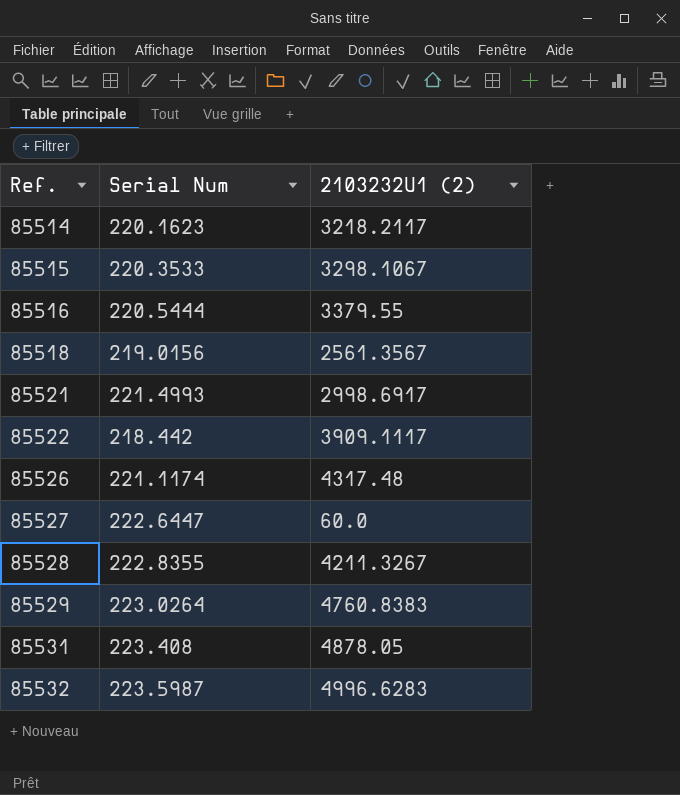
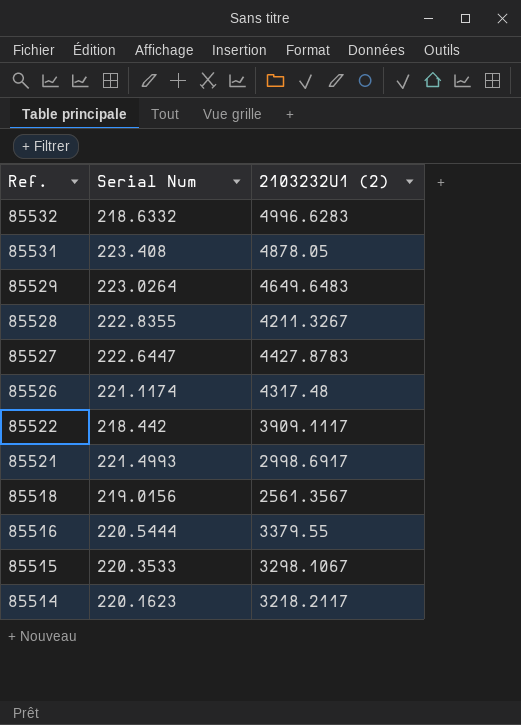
row order: Ref. ascending -> Ref. descending
85532 | Serial Num: 223.5987 -> 218.6332
85529 | 2103232U1 (2): 4760.8383 -> 4649.6483
85527 | 2103232U1 (2): 60.0 -> 4427.8783

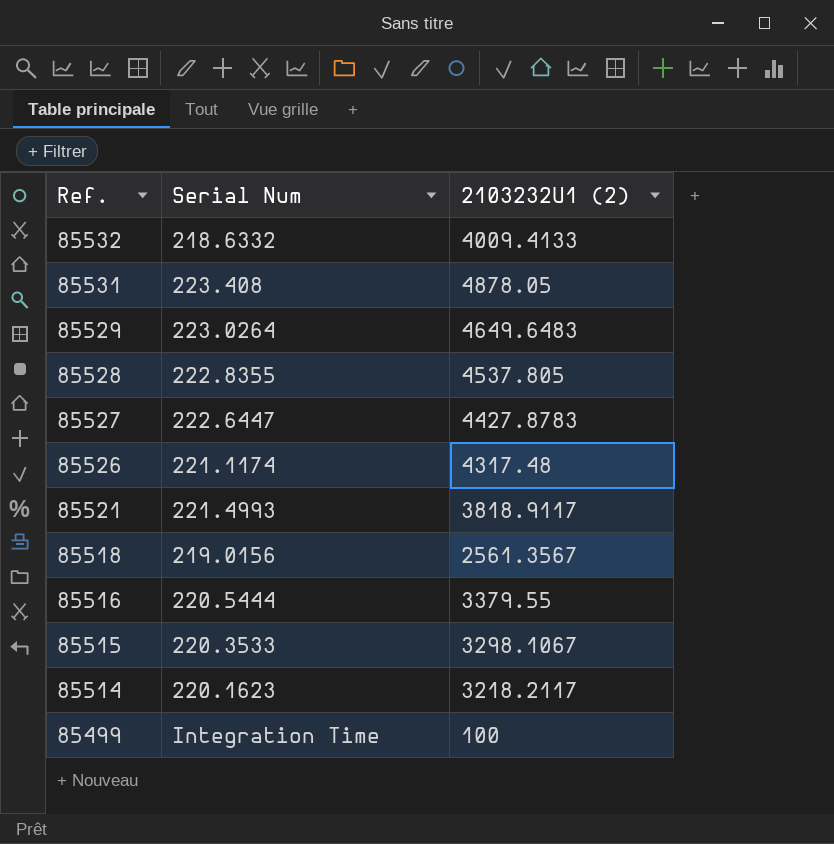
row 85522: 218.442 | 3909.1117 -> none
85532 | 2103232U1 (2): 4996.6283 -> 4009.4133
85528 | 2103232U1 (2): 4211.3267 -> 4537.805
85521 | 2103232U1 (2): 2998.6917 -> 3818.9117
row 85499: none -> Integration Time | 100

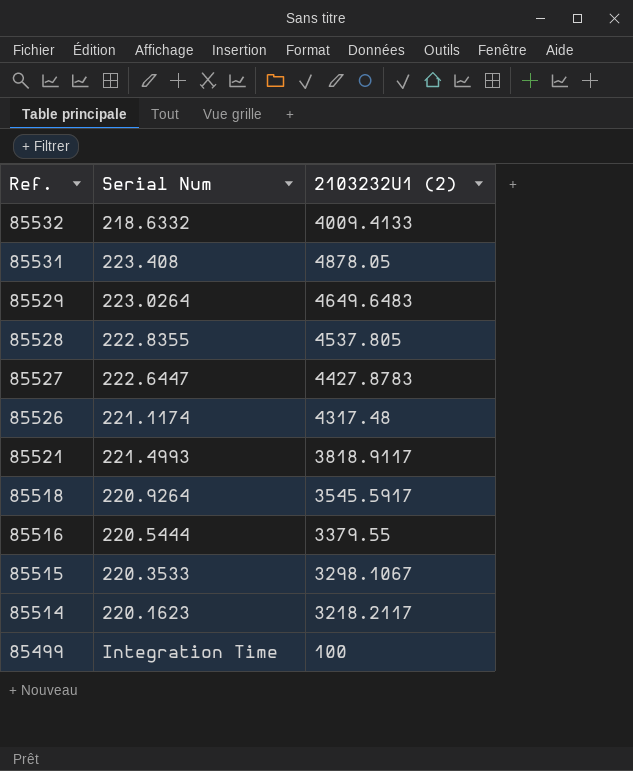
85518 | Serial Num: 219.0156 -> 220.9264
85518 | 2103232U1 (2): 2561.3567 -> 3545.5917

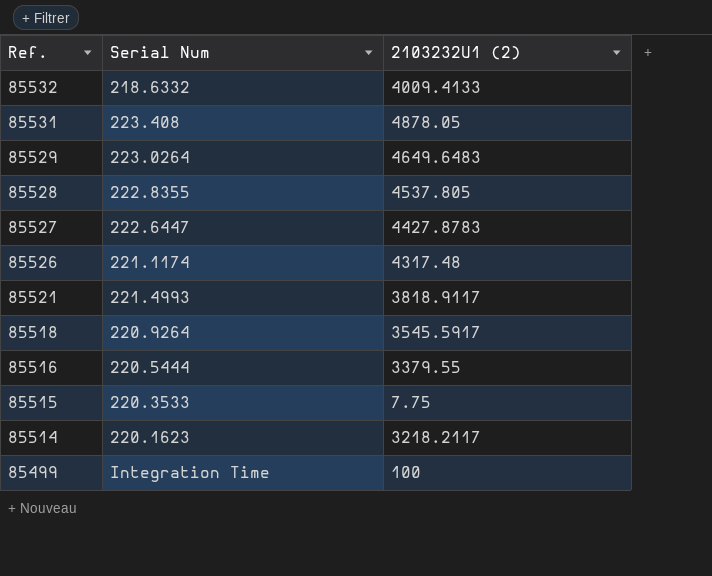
85515 | 2103232U1 (2): 3298.1067 -> 7.75

